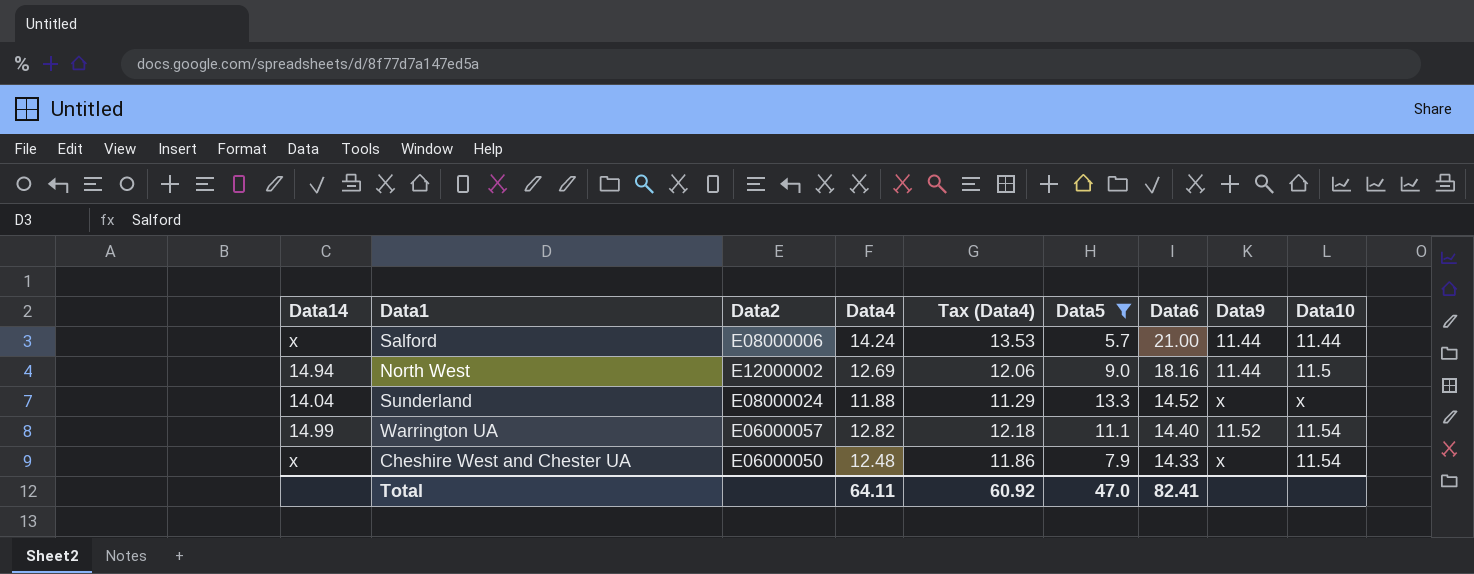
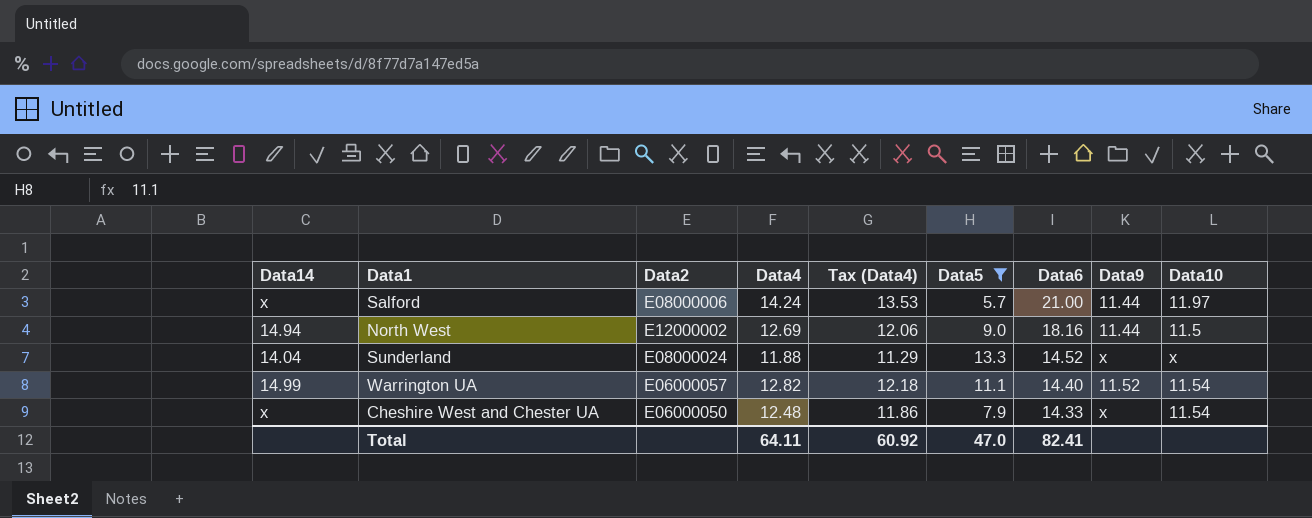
Salford | Data10: 11.44 -> 11.97

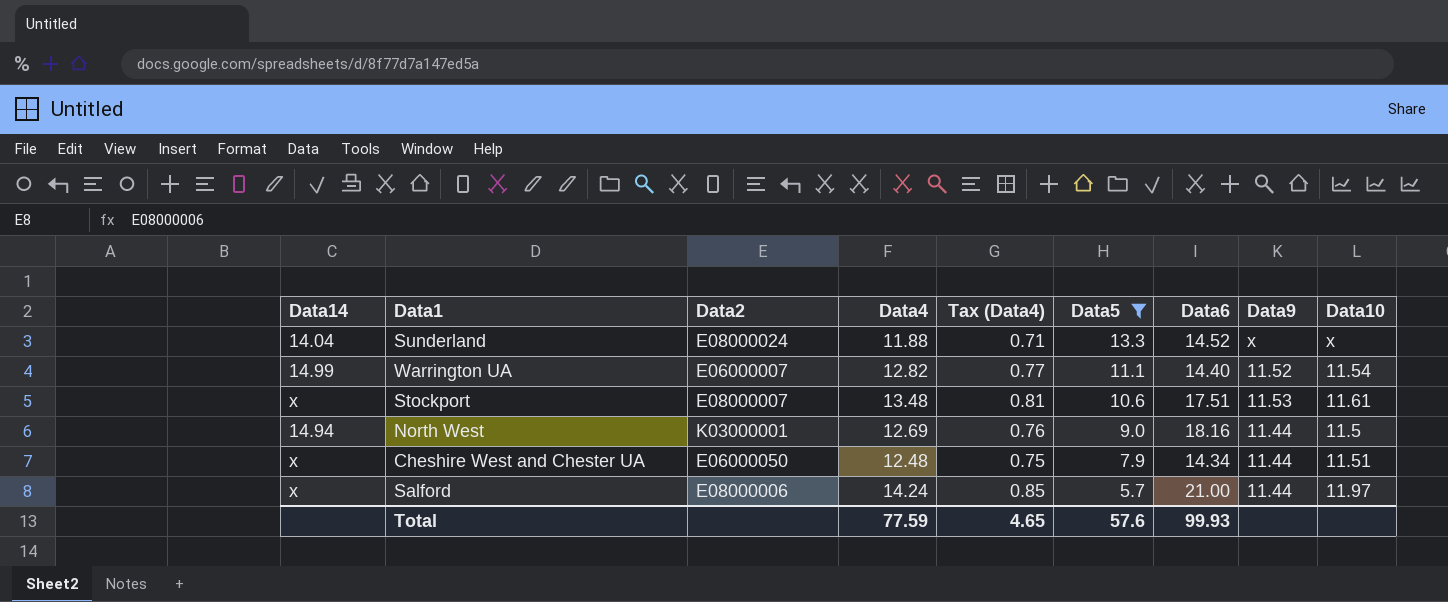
row order: Data6 descending -> Data5 descending
column Tax (Data4) | formula: [Data4] * 0.95 -> [Data4] * 0.06
Warrington UA | Data2: E06000057 -> E06000007
row Stockport: none -> x | E08000007 | 13.48 | 0.81 | 10.6 | 17.51 | 11.53 | 11.61
North West | Data2: E12000002 -> K03000001
Cheshire West and Chester UA | Data6: 14.33 -> 14.34
Cheshire West and Chester UA | Data9: x -> 11.44
Cheshire West and Chester UA | Data10: 11.54 -> 11.51
Total | Data4: 64.11 -> 77.59
Total | Tax (Data4): 60.92 -> 4.65
Total | Data5: 47.0 -> 57.6
Total | Data6: 82.41 -> 99.93

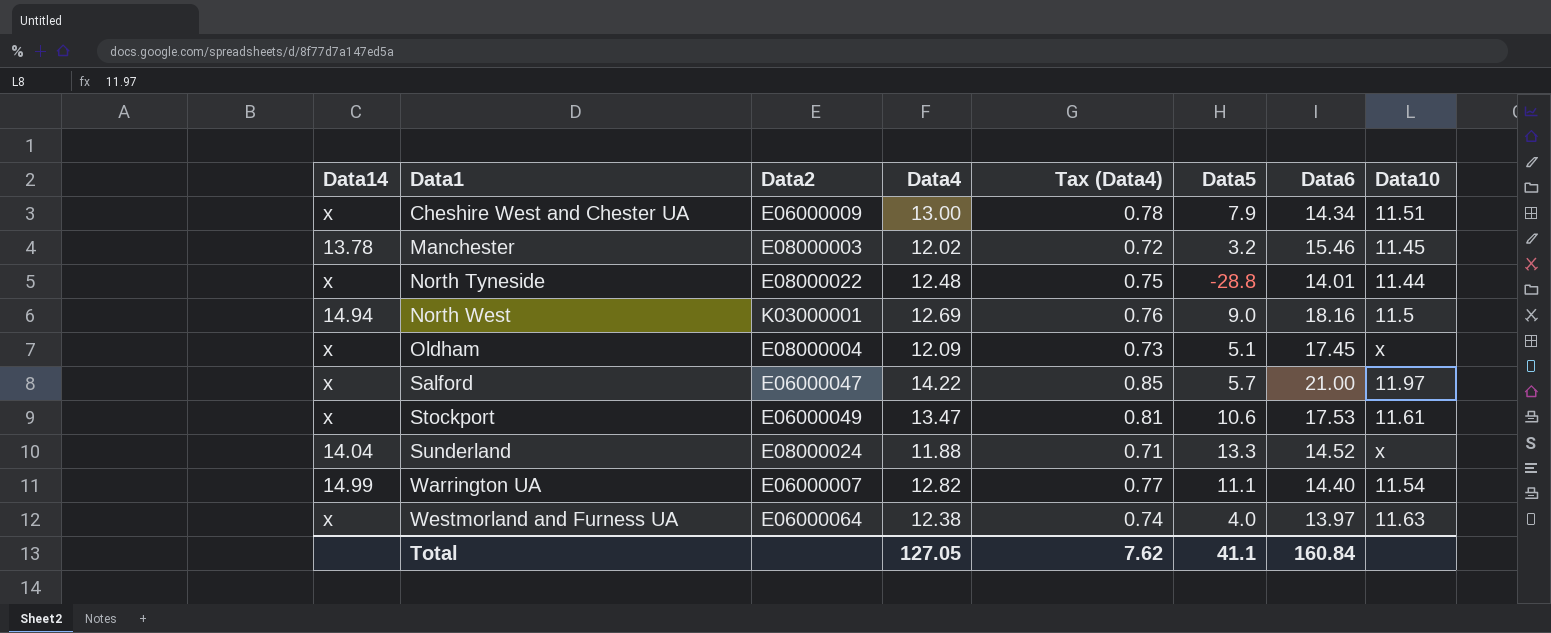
filter: Data5 >= 5.7 -> none
row order: Data5 descending -> Data1 ascending
column Data9 | position: 8 -> none
Cheshire West and Chester UA | Data2: E06000050 -> E06000009
Cheshire West and Chester UA | Data4: 12.48 -> 13.00
Cheshire West and Chester UA | Tax (Data4): 0.75 -> 0.78
Salford | Data2: E08000006 -> E06000047
Salford | Data4: 14.24 -> 14.22
Stockport | Data2: E08000007 -> E06000049
Stockport | Data4: 13.48 -> 13.47
Stockport | Data6: 17.51 -> 17.53
Total | Data4: 77.59 -> 127.05
Total | Tax (Data4): 4.65 -> 7.62
Total | Data5: 57.6 -> 41.1
Total | Data6: 99.93 -> 160.84

